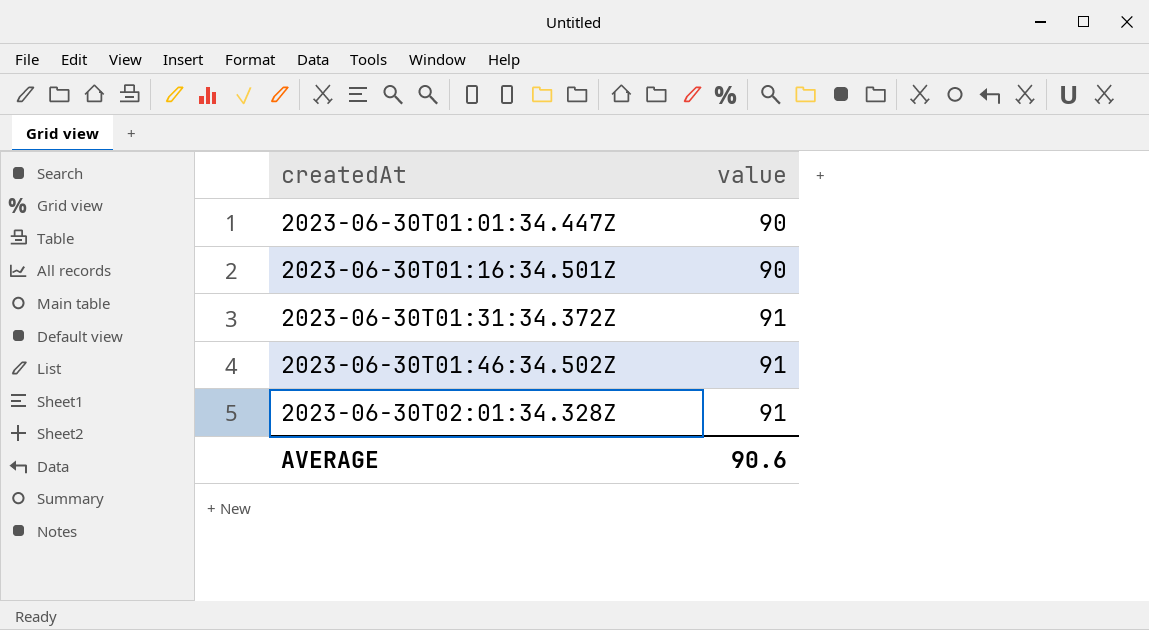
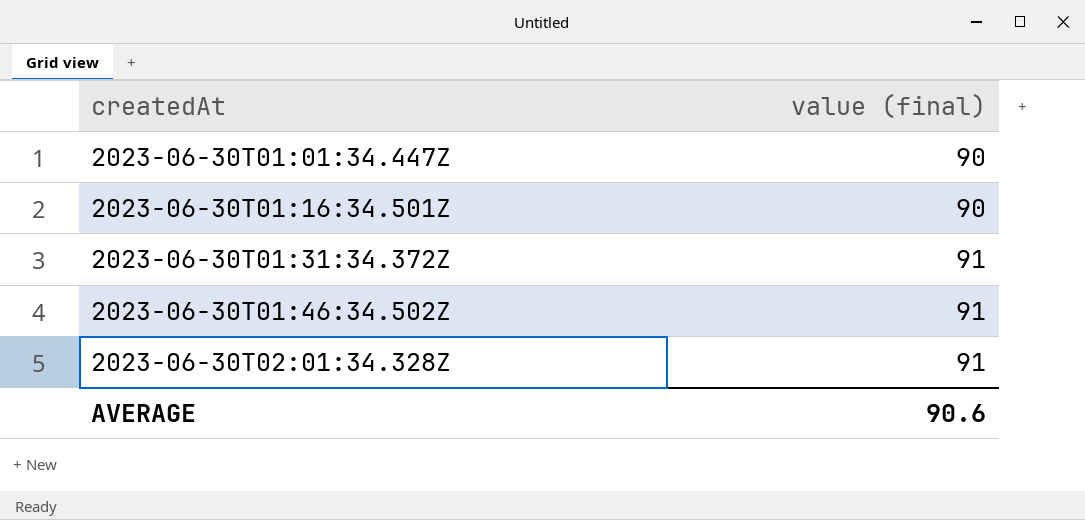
column name: value -> value (final)

